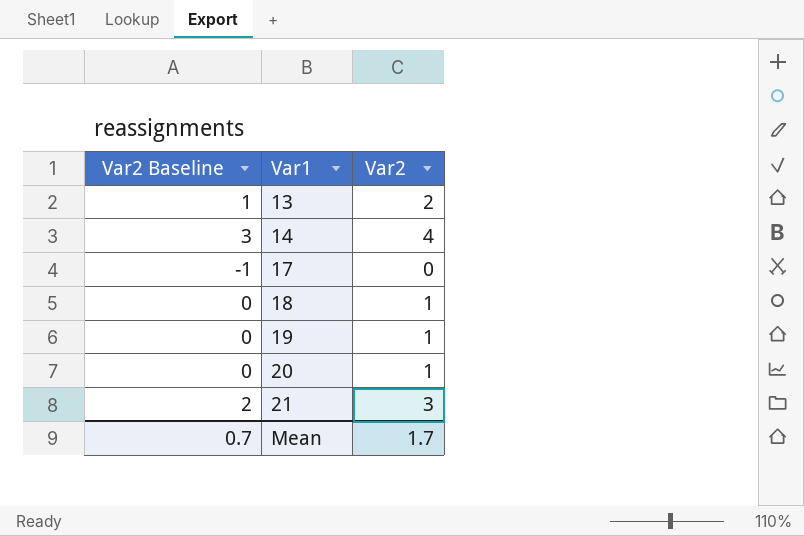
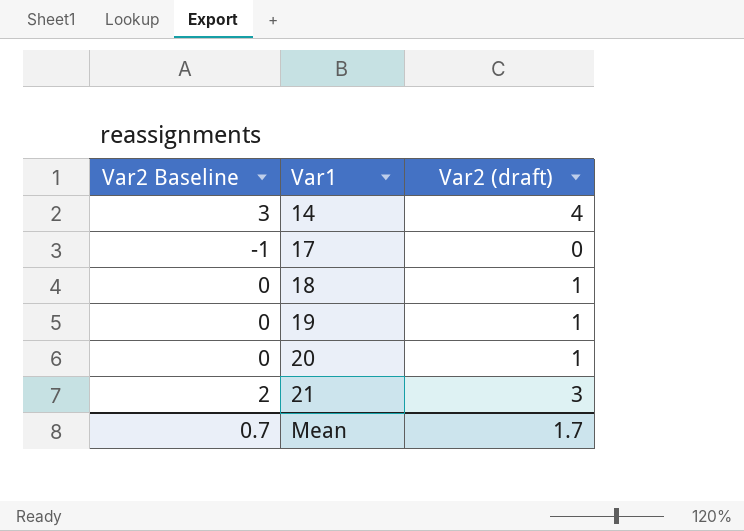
column name: Var2 -> Var2 (draft)
row 13: 1 | 2 -> none

